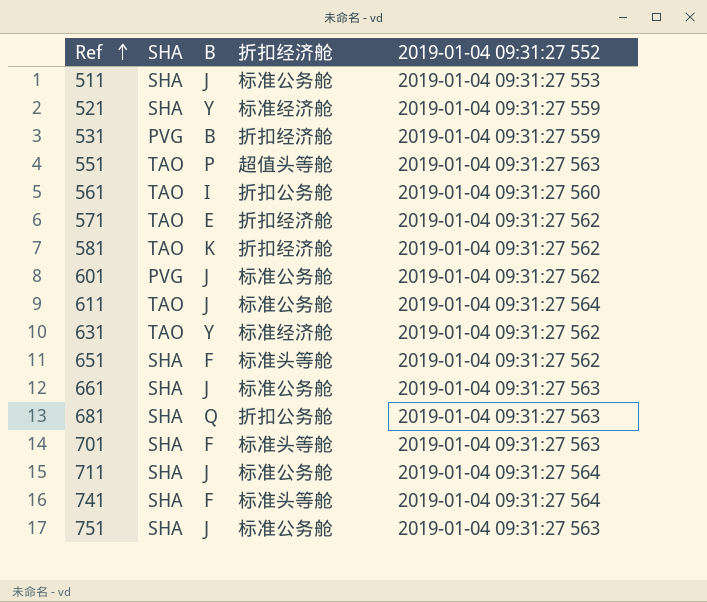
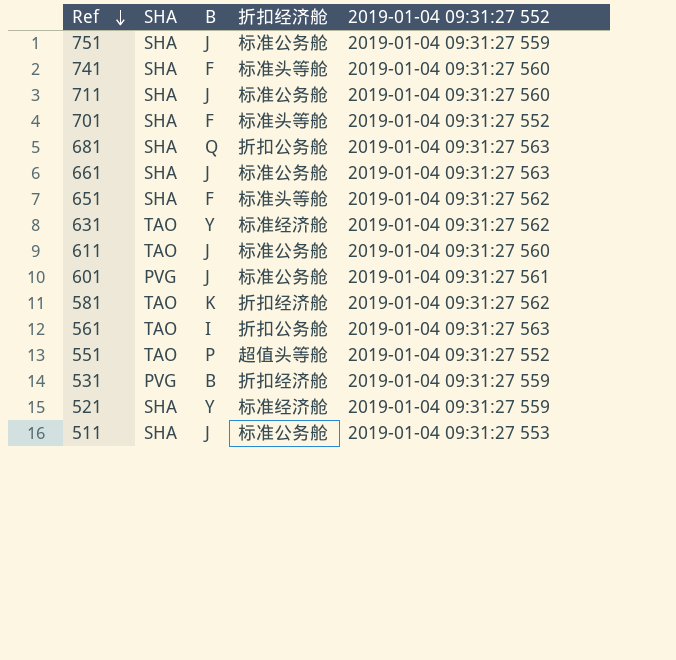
row order: Ref ascending -> Ref descending
row 571: TAO | E | 折扣经济舱 | 2019-01-04 09:31:27 562 -> none
751 | 2019-01-04 09:31:27 552: 2019-01-04 09:31:27 563 -> 2019-01-04 09:31:27 559
741 | 2019-01-04 09:31:27 552: 2019-01-04 09:31:27 564 -> 2019-01-04 09:31:27 560
711 | 2019-01-04 09:31:27 552: 2019-01-04 09:31:27 564 -> 2019-01-04 09:31:27 560
701 | 2019-01-04 09:31:27 552: 2019-01-04 09:31:27 563 -> 2019-01-04 09:31:27 552
611 | 2019-01-04 09:31:27 552: 2019-01-04 09:31:27 564 -> 2019-01-04 09:31:27 560
601 | 2019-01-04 09:31:27 552: 2019-01-04 09:31:27 562 -> 2019-01-04 09:31:27 561
561 | 2019-01-04 09:31:27 552: 2019-01-04 09:31:27 560 -> 2019-01-04 09:31:27 563
551 | 2019-01-04 09:31:27 552: 2019-01-04 09:31:27 563 -> 2019-01-04 09:31:27 552

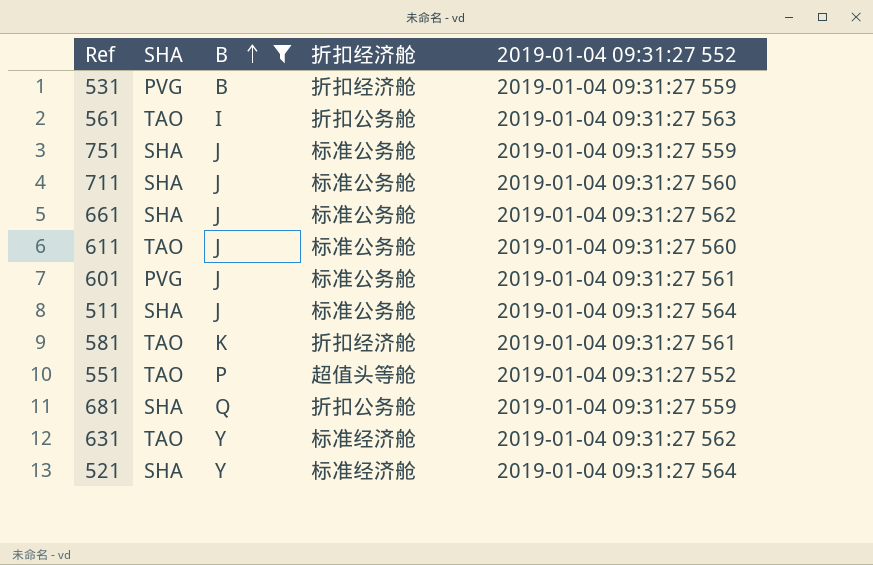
filter: none -> B != F
row order: Ref descending -> B ascending
661 | 2019-01-04 09:31:27 552: 2019-01-04 09:31:27 563 -> 2019-01-04 09:31:27 562
511 | 2019-01-04 09:31:27 552: 2019-01-04 09:31:27 553 -> 2019-01-04 09:31:27 564
581 | 2019-01-04 09:31:27 552: 2019-01-04 09:31:27 562 -> 2019-01-04 09:31:27 561
681 | 2019-01-04 09:31:27 552: 2019-01-04 09:31:27 563 -> 2019-01-04 09:31:27 559
521 | 2019-01-04 09:31:27 552: 2019-01-04 09:31:27 559 -> 2019-01-04 09:31:27 564

